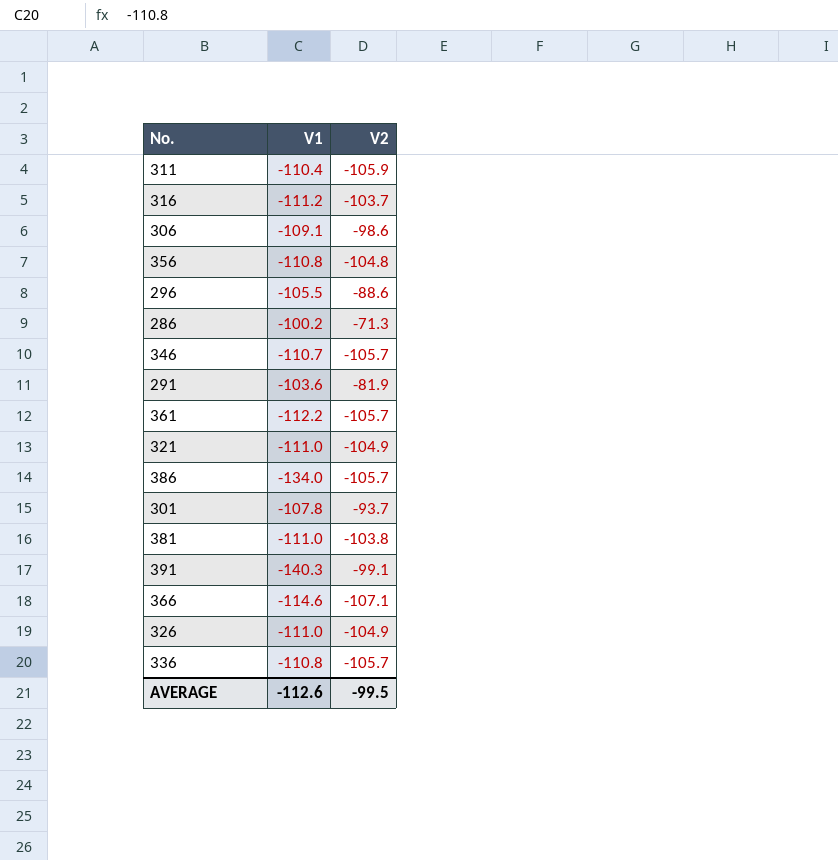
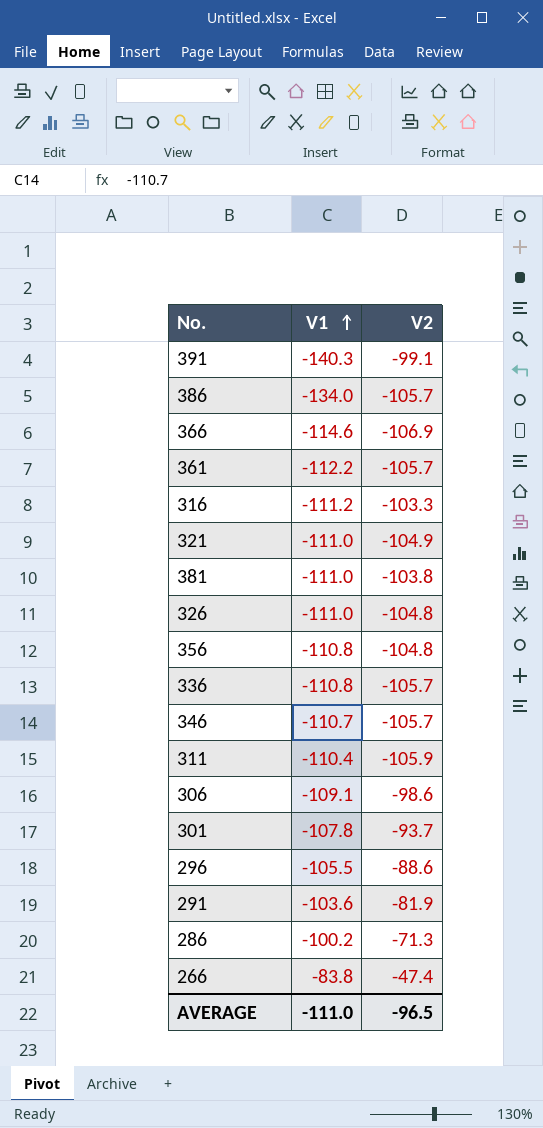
row order: none -> V1 ascending
366 | V2: -107.1 -> -106.9
316 | V2: -103.7 -> -103.3
326 | V2: -104.9 -> -104.8
row 266: none -> -83.8 | -47.4
AVERAGE | V1: -112.6 -> -111.0
AVERAGE | V2: -99.5 -> -96.5

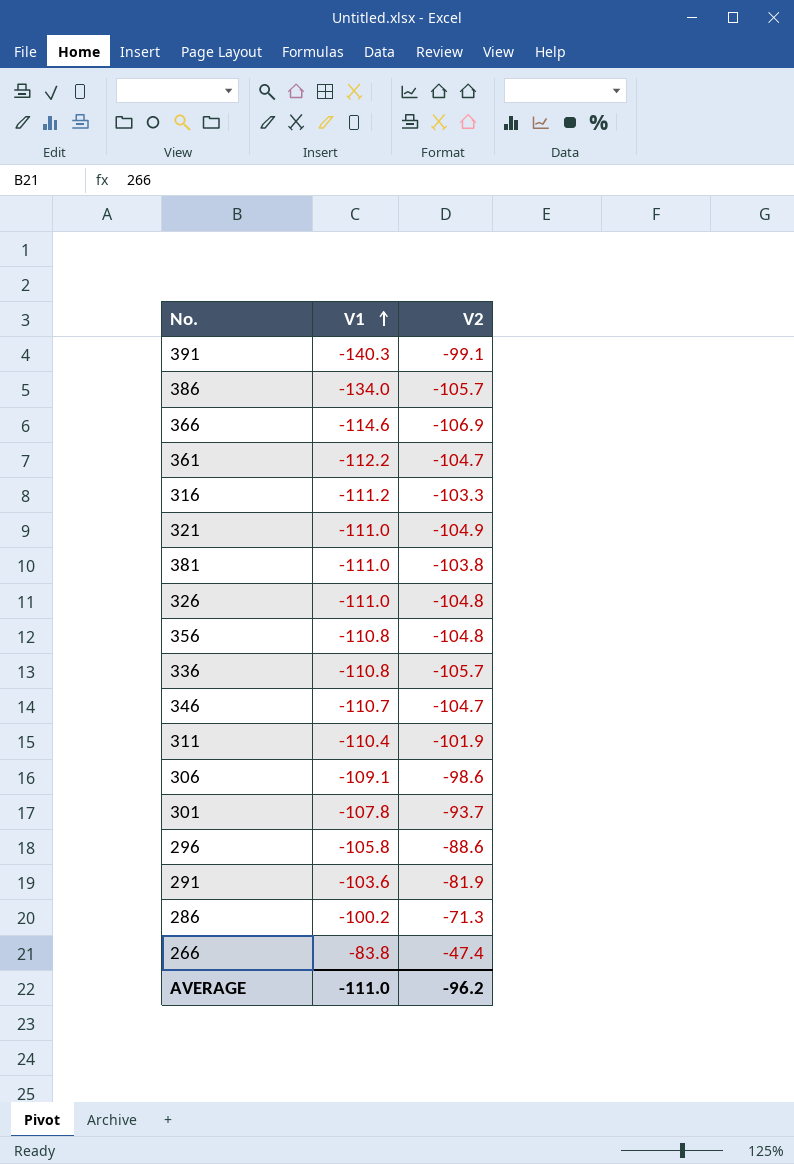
361 | V2: -105.7 -> -104.7
346 | V2: -105.7 -> -104.7
311 | V2: -105.9 -> -101.9
296 | V1: -105.5 -> -105.8
AVERAGE | V2: -96.5 -> -96.2

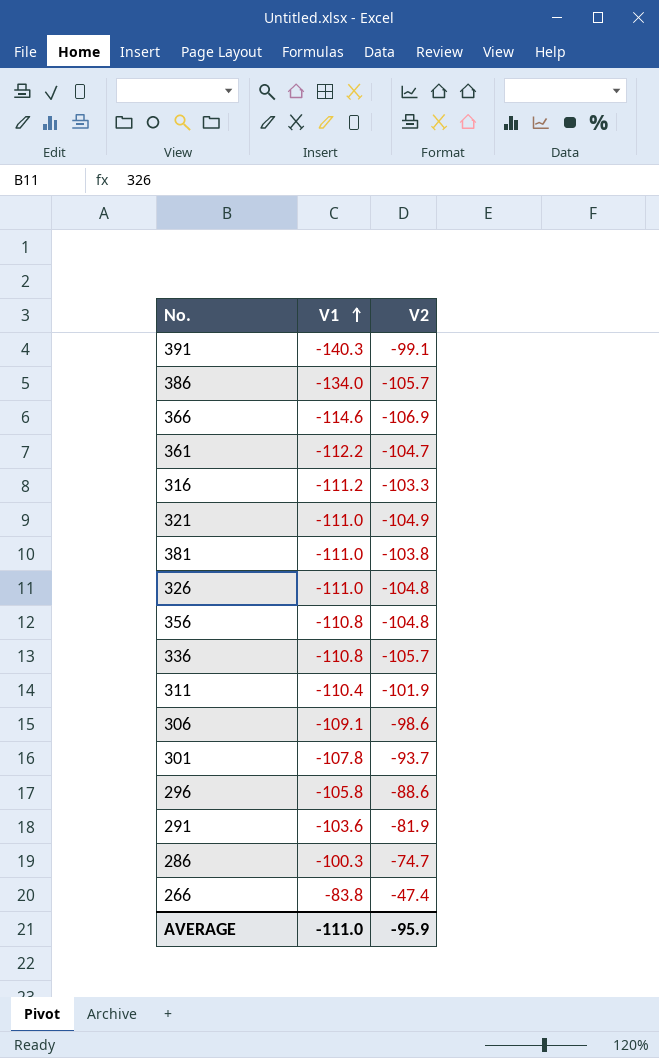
row 346: -110.7 | -104.7 -> none
286 | V1: -100.2 -> -100.3
286 | V2: -71.3 -> -74.7
AVERAGE | V2: -96.2 -> -95.9

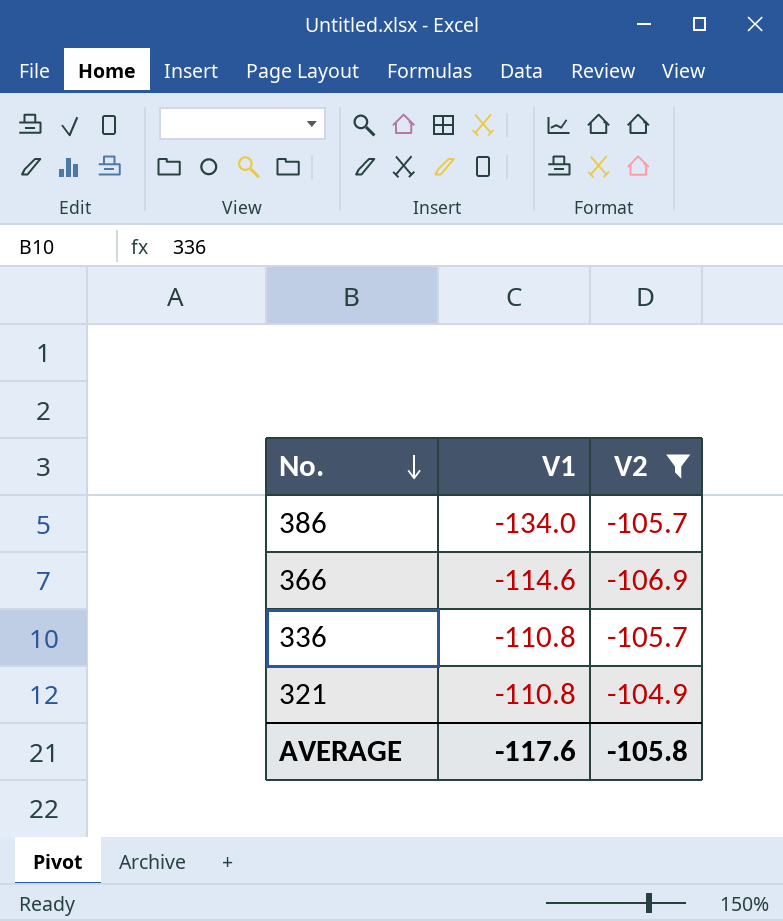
filter: none -> V2 <= -104.9
row order: V1 ascending -> No. descending
321 | V1: -111.0 -> -110.8
AVERAGE | V1: -111.0 -> -117.6
AVERAGE | V2: -95.9 -> -105.8

